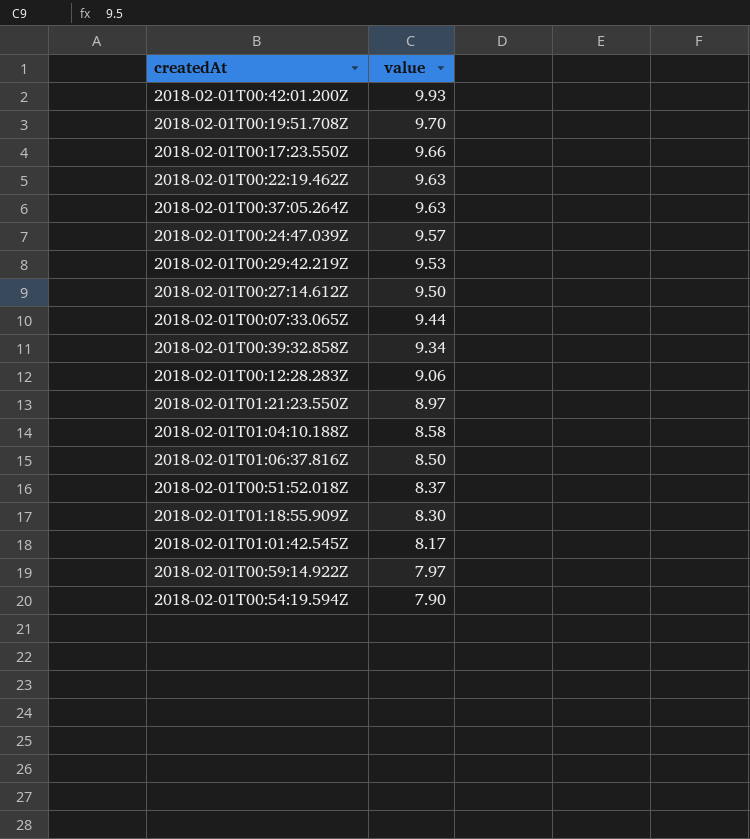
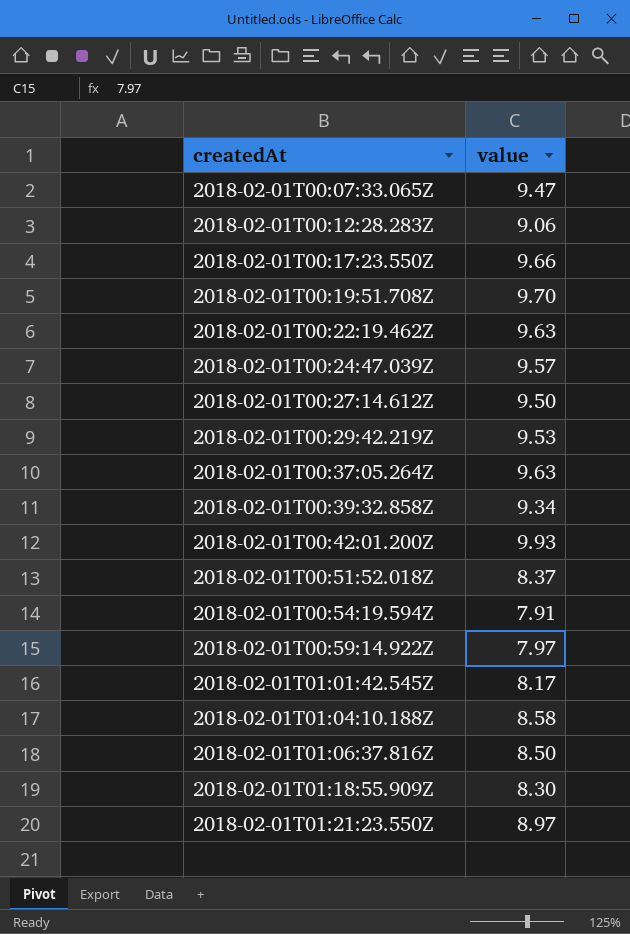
row order: value descending -> createdAt ascending
2018-02-01T00:07:33.065Z | value: 9.44 -> 9.47
2018-02-01T00:54:19.594Z | value: 7.90 -> 7.91

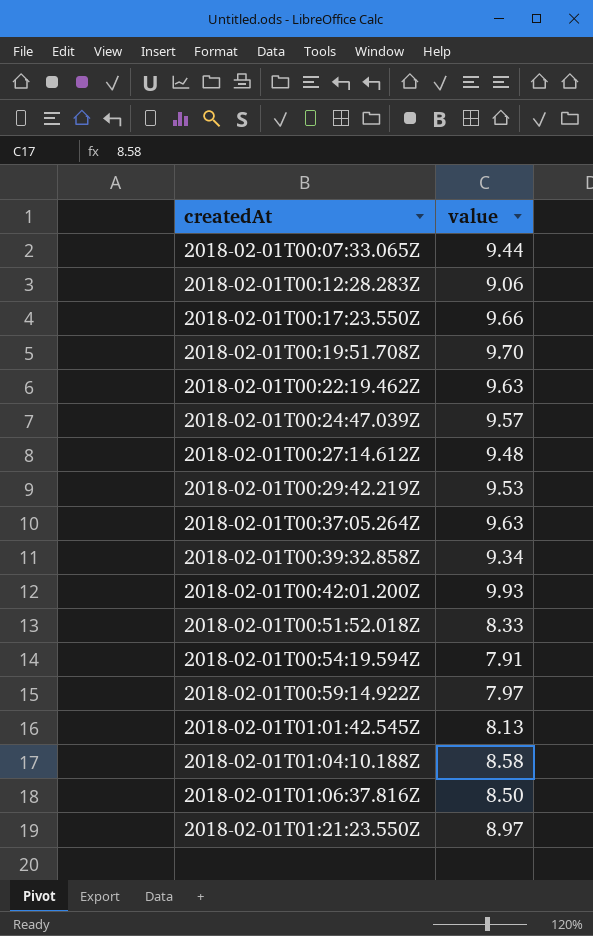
row 2018-02-01T01:18:55.909Z: 8.30 -> none
2018-02-01T00:07:33.065Z | value: 9.47 -> 9.44
2018-02-01T00:27:14.612Z | value: 9.50 -> 9.48
2018-02-01T00:51:52.018Z | value: 8.37 -> 8.33
2018-02-01T01:01:42.545Z | value: 8.17 -> 8.13

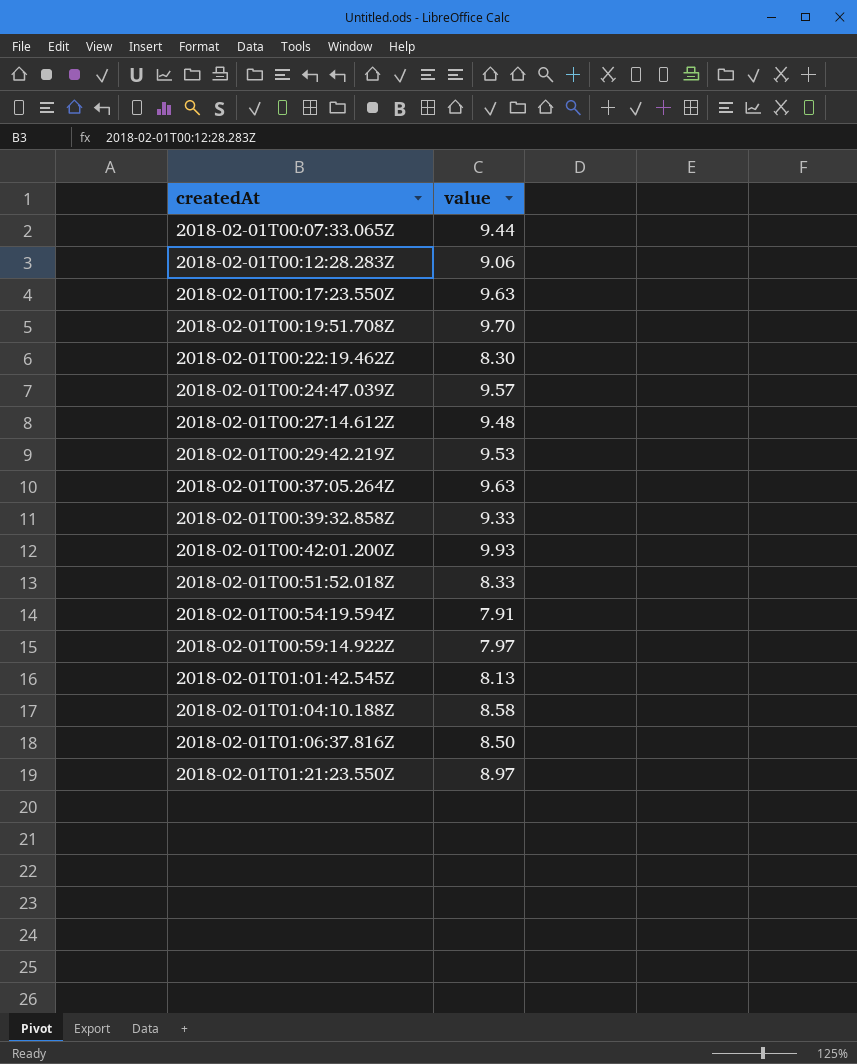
2018-02-01T00:17:23.550Z | value: 9.66 -> 9.63
2018-02-01T00:22:19.462Z | value: 9.63 -> 8.30
2018-02-01T00:39:32.858Z | value: 9.34 -> 9.33

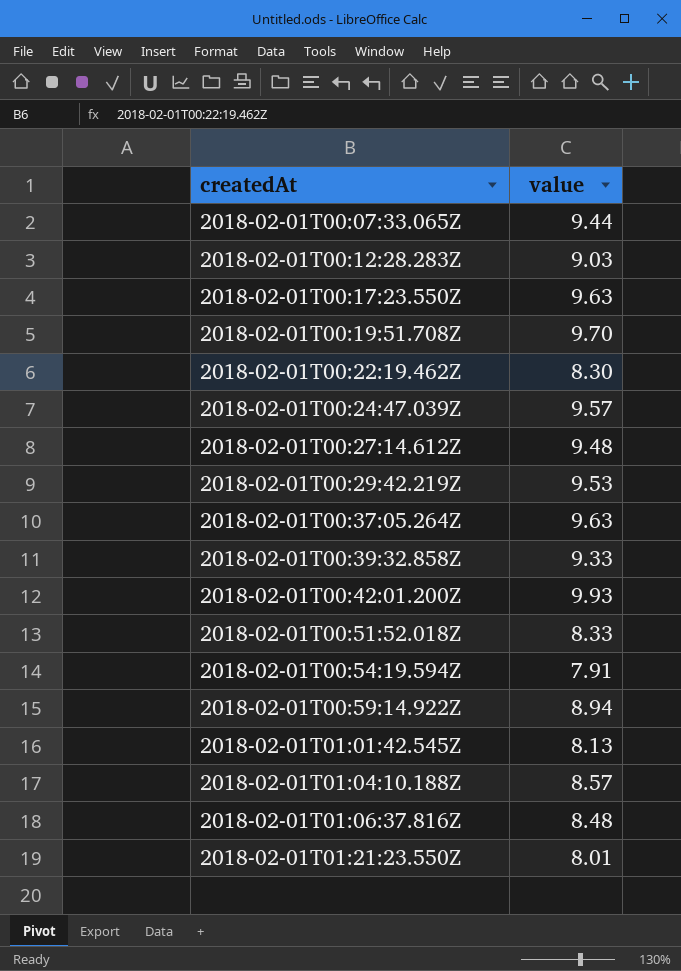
2018-02-01T00:12:28.283Z | value: 9.06 -> 9.03
2018-02-01T00:59:14.922Z | value: 7.97 -> 8.94
2018-02-01T01:04:10.188Z | value: 8.58 -> 8.57
2018-02-01T01:06:37.816Z | value: 8.50 -> 8.48
2018-02-01T01:21:23.550Z | value: 8.97 -> 8.01

